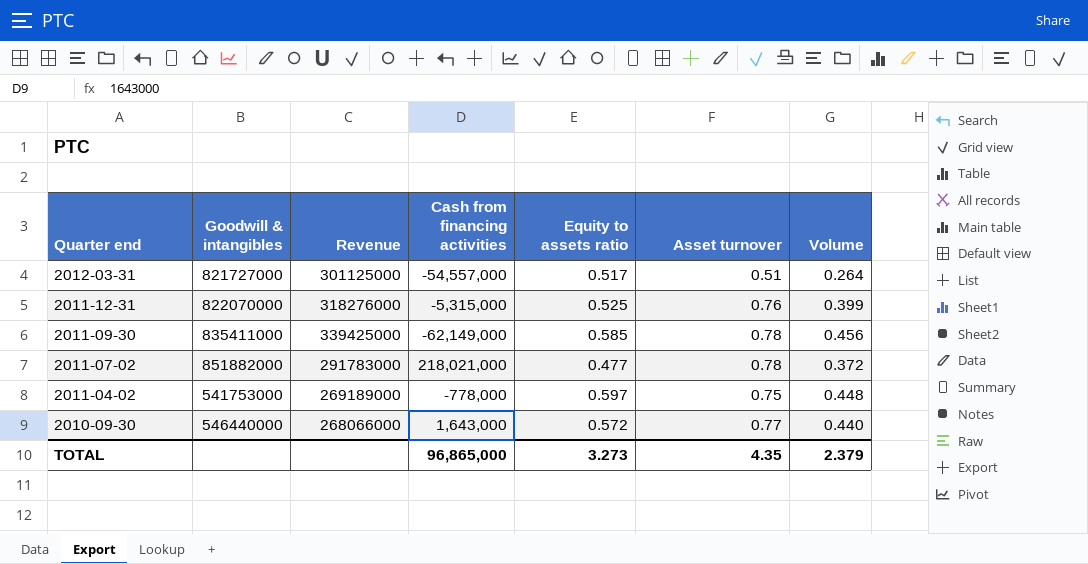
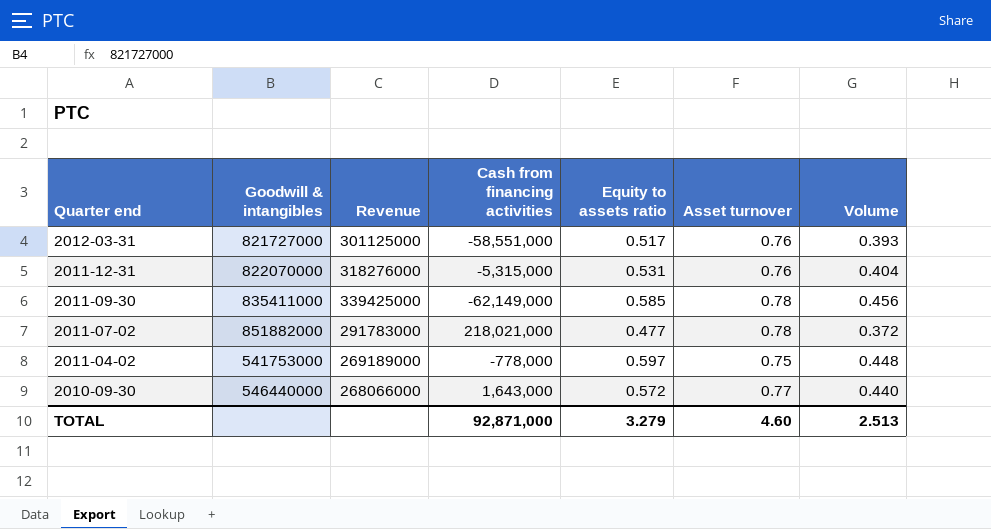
2012-03-31 | Cash from financing activities: -54,557,000 -> -58,551,000
2012-03-31 | Asset turnover: 0.51 -> 0.76
2012-03-31 | Volume: 0.264 -> 0.393
2011-12-31 | Equity to assets ratio: 0.525 -> 0.531
2011-12-31 | Volume: 0.399 -> 0.404
TOTAL | Cash from financing activities: 96,865,000 -> 92,871,000
TOTAL | Equity to assets ratio: 3.273 -> 3.279
TOTAL | Asset turnover: 4.35 -> 4.60
TOTAL | Volume: 2.379 -> 2.513

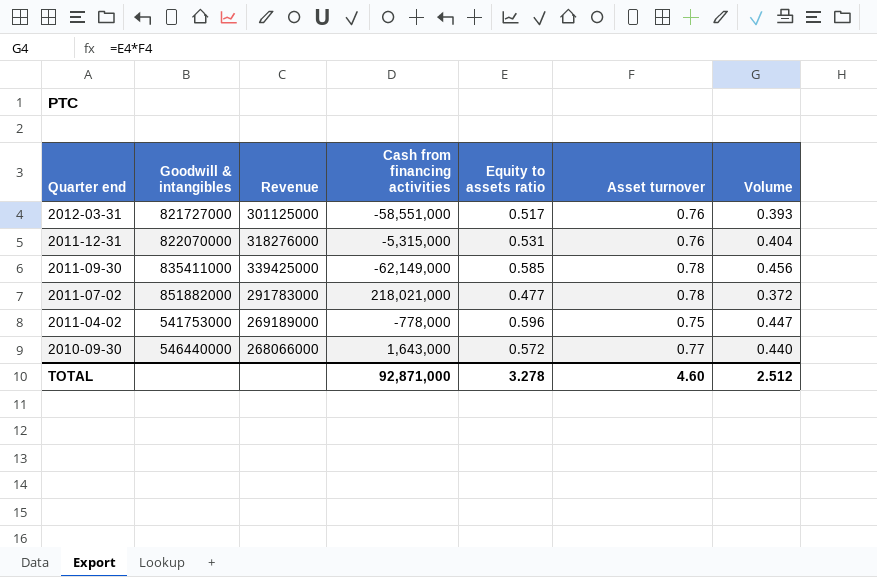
2011-04-02 | Equity to assets ratio: 0.597 -> 0.596
2011-04-02 | Volume: 0.448 -> 0.447
TOTAL | Equity to assets ratio: 3.279 -> 3.278
TOTAL | Volume: 2.513 -> 2.512

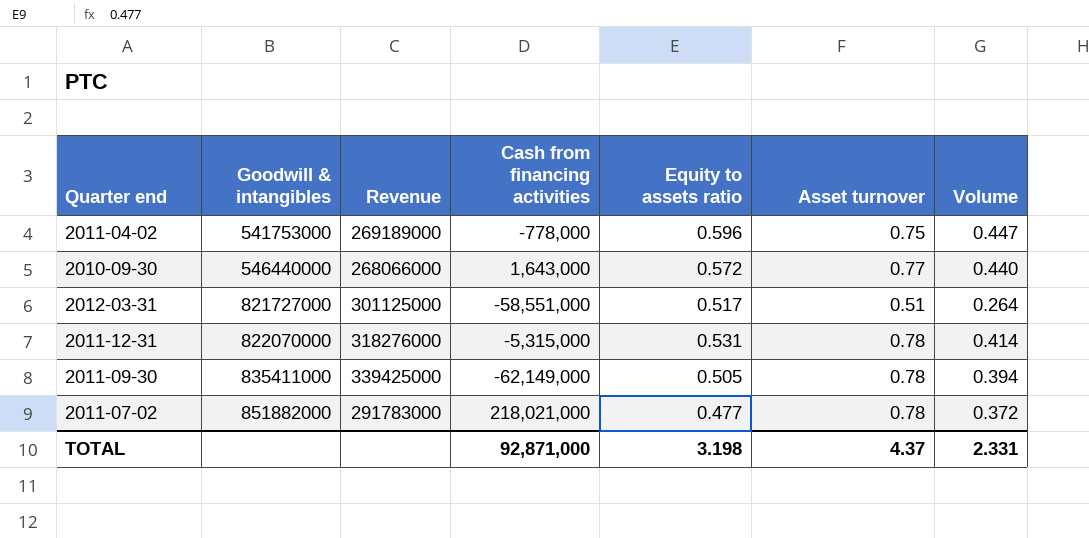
row order: Quarter end descending -> Goodwill & intangibles ascending
2012-03-31 | Asset turnover: 0.76 -> 0.51
2012-03-31 | Volume: 0.393 -> 0.264
2011-12-31 | Asset turnover: 0.76 -> 0.78
2011-12-31 | Volume: 0.404 -> 0.414
2011-09-30 | Equity to assets ratio: 0.585 -> 0.505
2011-09-30 | Volume: 0.456 -> 0.394
TOTAL | Equity to assets ratio: 3.278 -> 3.198
TOTAL | Asset turnover: 4.60 -> 4.37
TOTAL | Volume: 2.512 -> 2.331

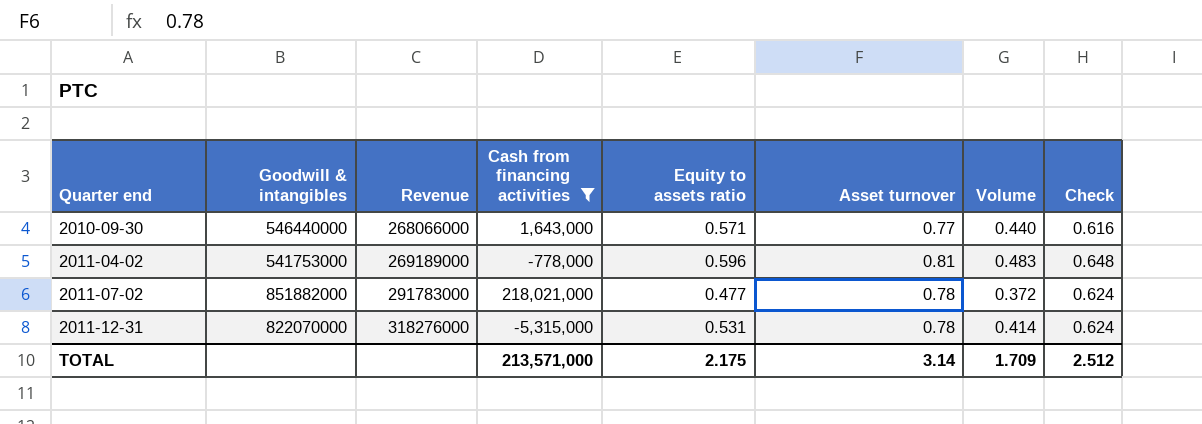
filter: none -> Cash from financing activities >= -5,315,000
row order: Goodwill & intangibles ascending -> Quarter end ascending
column Check | formula: none -> [Asset turnover] * 0.8
2010-09-30 | Equity to assets ratio: 0.572 -> 0.571
2011-04-02 | Asset turnover: 0.75 -> 0.81
2011-04-02 | Volume: 0.447 -> 0.483
TOTAL | Cash from financing activities: 92,871,000 -> 213,571,000
TOTAL | Equity to assets ratio: 3.198 -> 2.175
TOTAL | Asset turnover: 4.37 -> 3.14
TOTAL | Volume: 2.331 -> 1.709

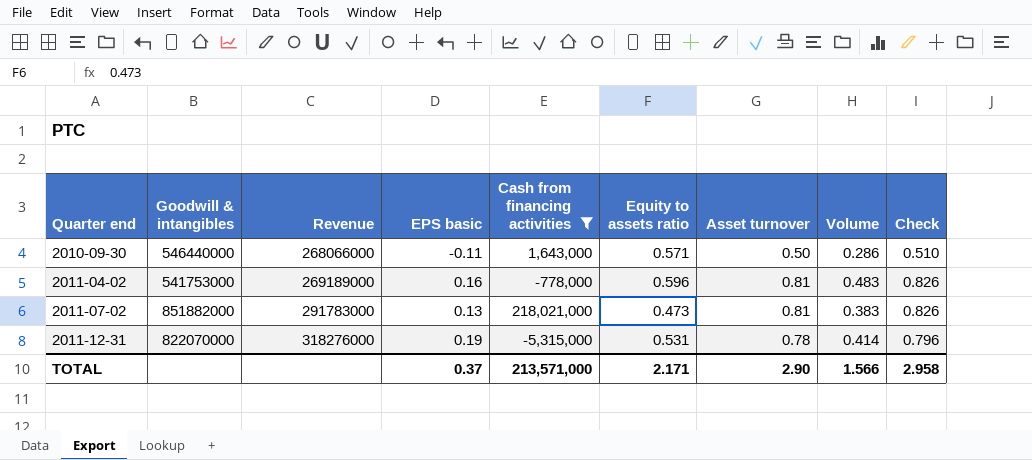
column EPS basic | position: none -> 4
column Check | formula: [Asset turnover] * 0.8 -> [Asset turnover] * 1.02
2010-09-30 | Asset turnover: 0.77 -> 0.50
2010-09-30 | Volume: 0.440 -> 0.286
2011-07-02 | Equity to assets ratio: 0.477 -> 0.473
2011-07-02 | Asset turnover: 0.78 -> 0.81
2011-07-02 | Volume: 0.372 -> 0.383
TOTAL | Equity to assets ratio: 2.175 -> 2.171
TOTAL | Asset turnover: 3.14 -> 2.90
TOTAL | Volume: 1.709 -> 1.566
TOTAL | Check: 2.512 -> 2.958

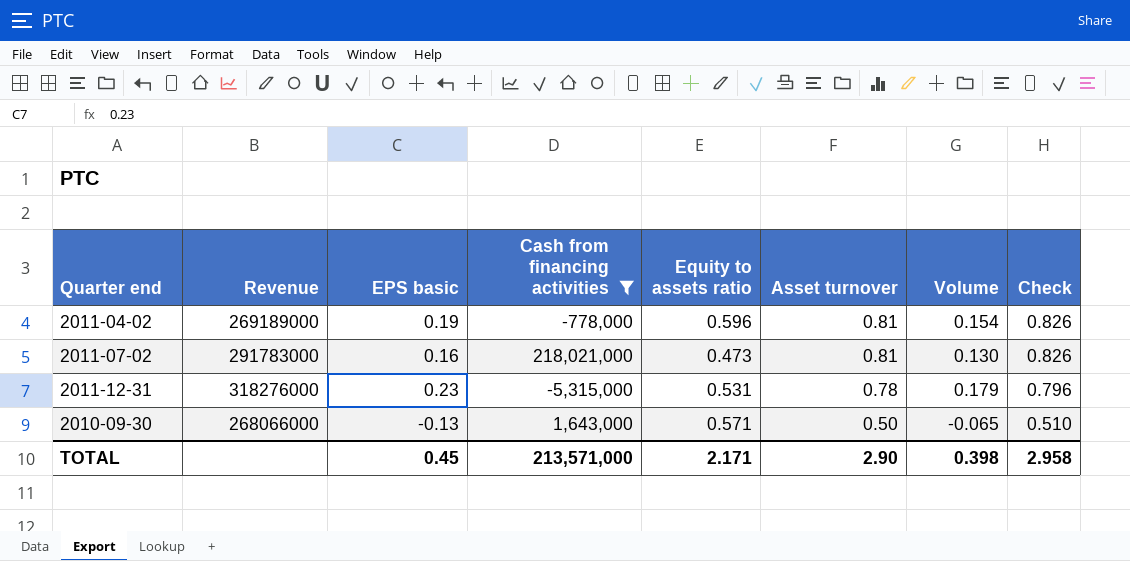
row order: Quarter end ascending -> Asset turnover descending
column Goodwill & intangibles | position: 2 -> none
column Volume | formula: [Equity to assets ratio] * [Asset turnover] -> [EPS basic] * [Asset turnover]
2011-04-02 | EPS basic: 0.16 -> 0.19
2011-07-02 | EPS basic: 0.13 -> 0.16
2011-12-31 | EPS basic: 0.19 -> 0.23
2010-09-30 | EPS basic: -0.11 -> -0.13
TOTAL | EPS basic: 0.37 -> 0.45
TOTAL | Volume: 1.566 -> 0.398

